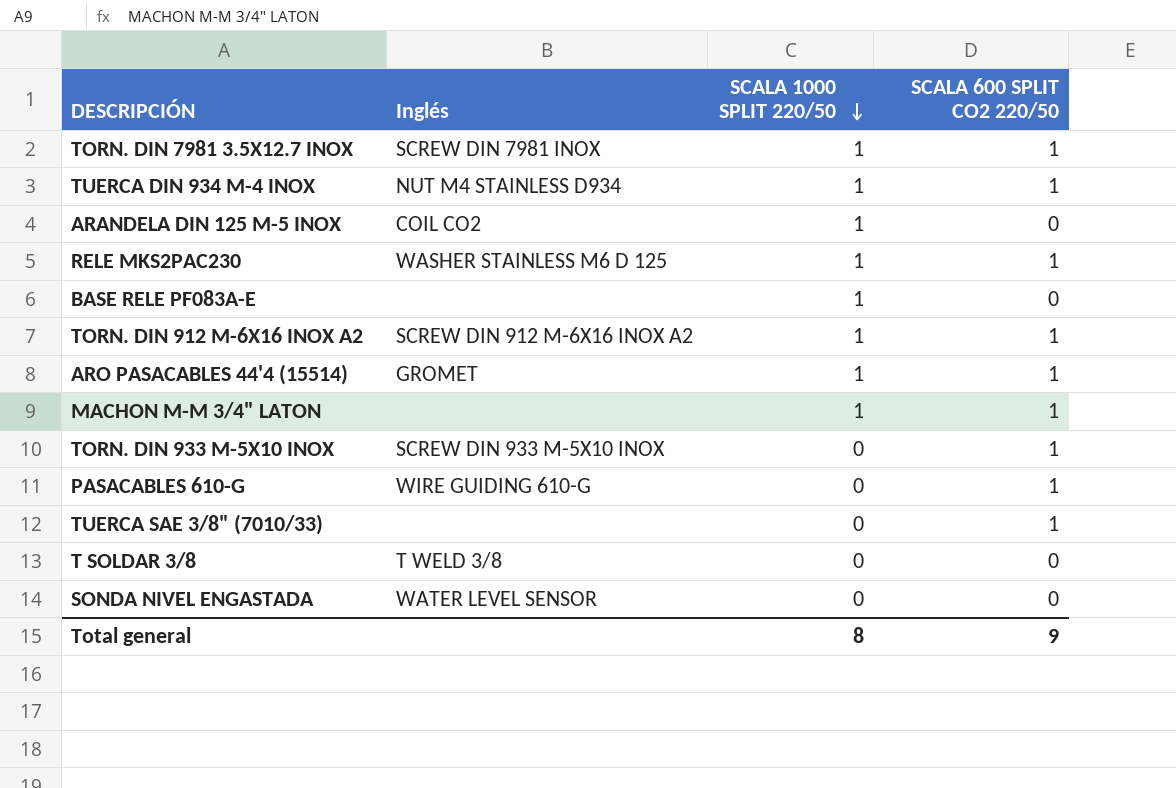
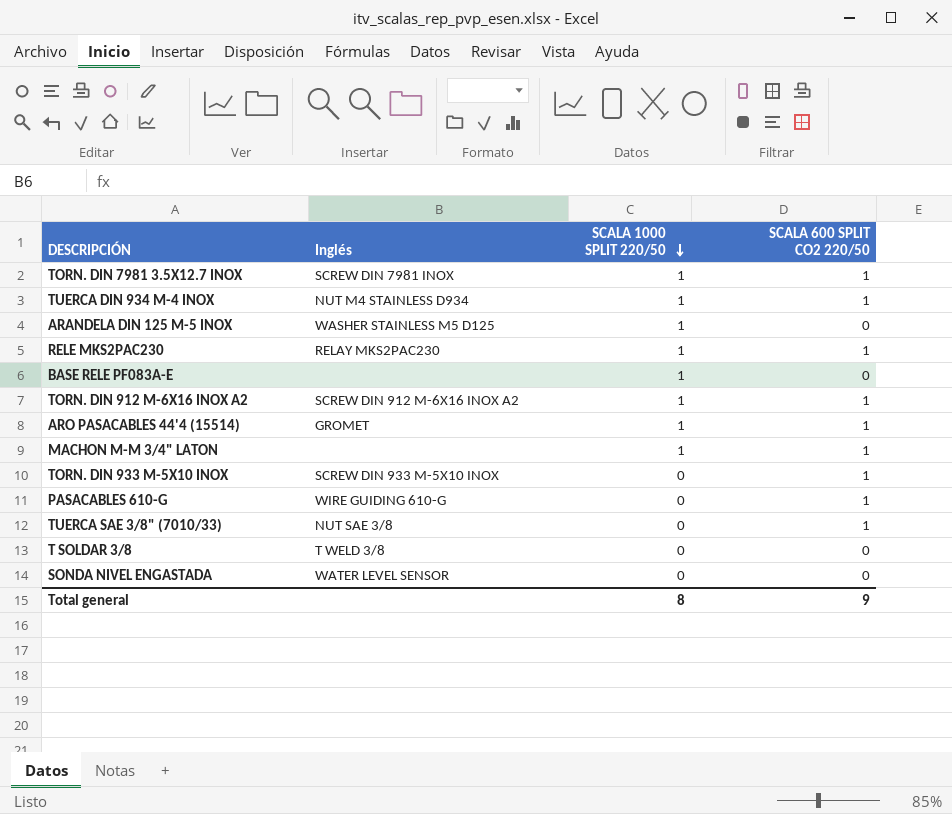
ARANDELA DIN 125 M-5 INOX | Inglés: COIL CO2 -> WASHER STAINLESS M5 D125
RELE MKS2PAC230 | Inglés: WASHER STAINLESS M6 D 125 -> RELAY MKS2PAC230
TUERCA SAE 3/8" (7010/33) | Inglés: none -> NUT SAE 3/8

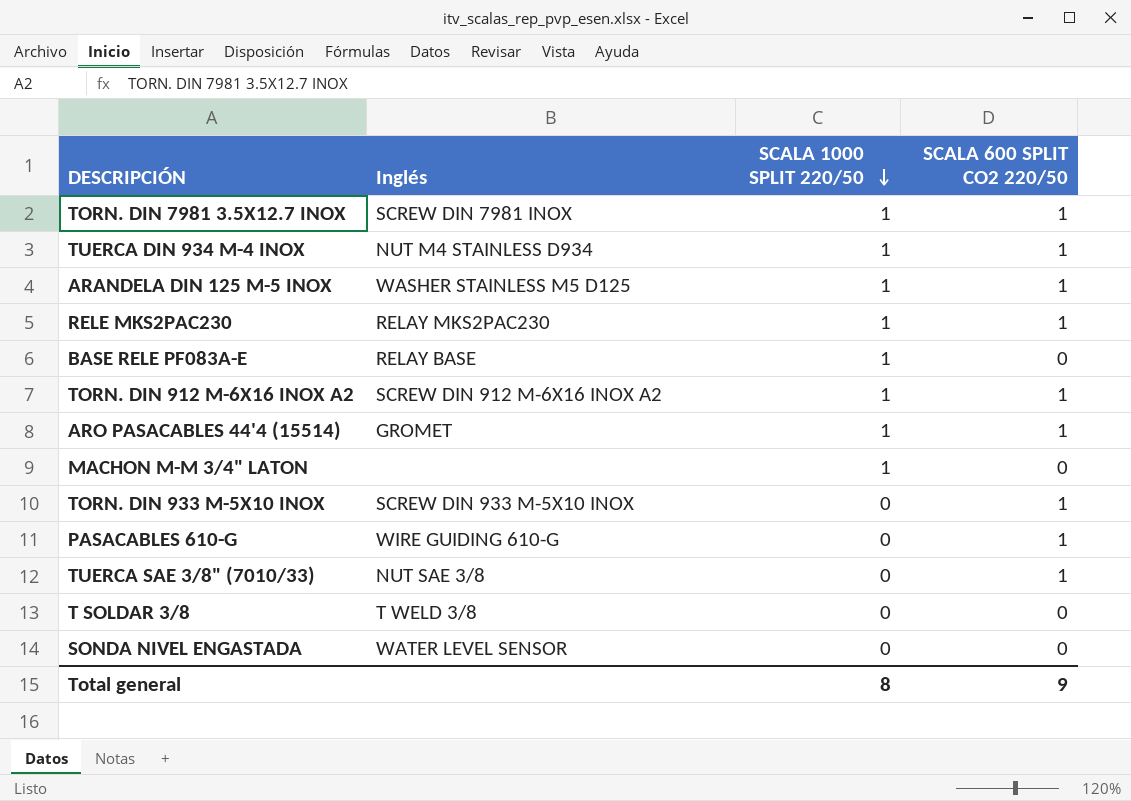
ARANDELA DIN 125 M-5 INOX | SCALA 600 SPLIT CO2 220/50: 0 -> 1
BASE RELE PF083A-E | Inglés: none -> RELAY BASE
MACHON M-M 3/4" LATON | SCALA 600 SPLIT CO2 220/50: 1 -> 0

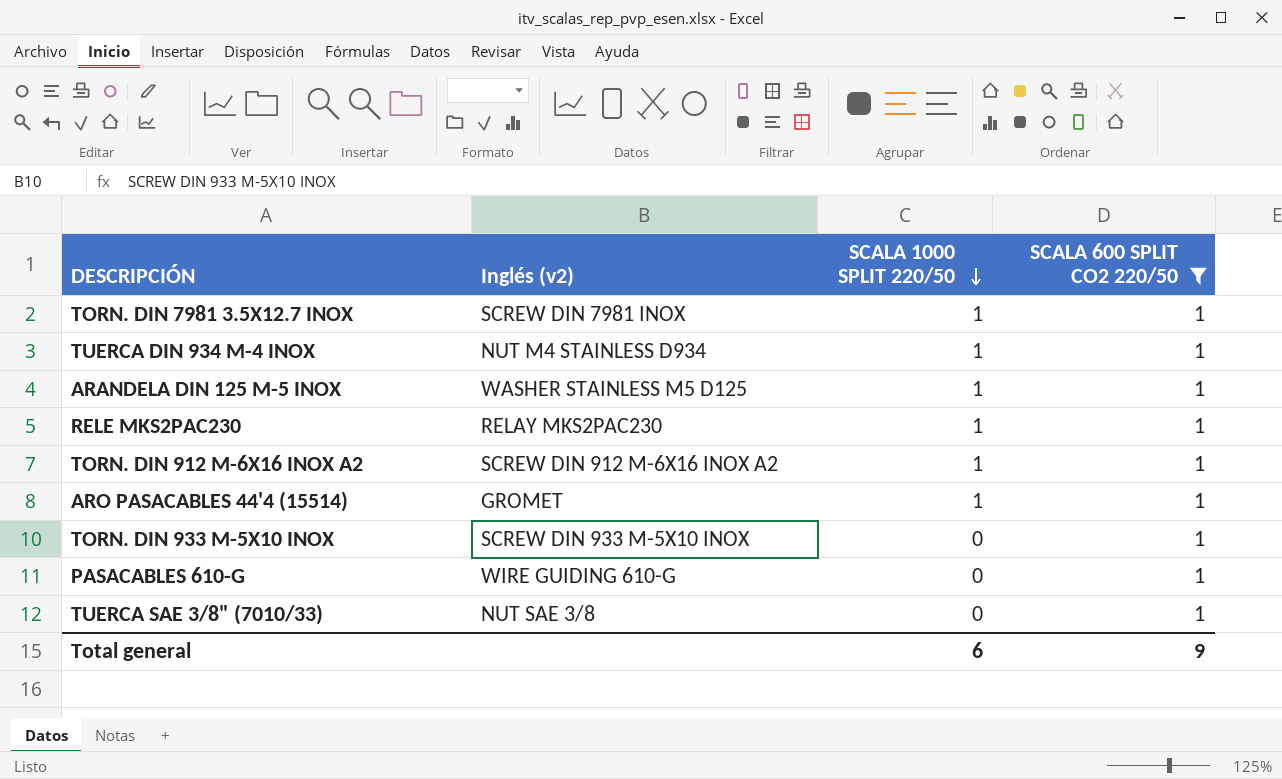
filter: none -> SCALA 600 SPLIT CO2 220/50 = 1
column name: Inglés -> Inglés (v2)
Total general | SCALA 1000 SPLIT 220/50: 8 -> 6

